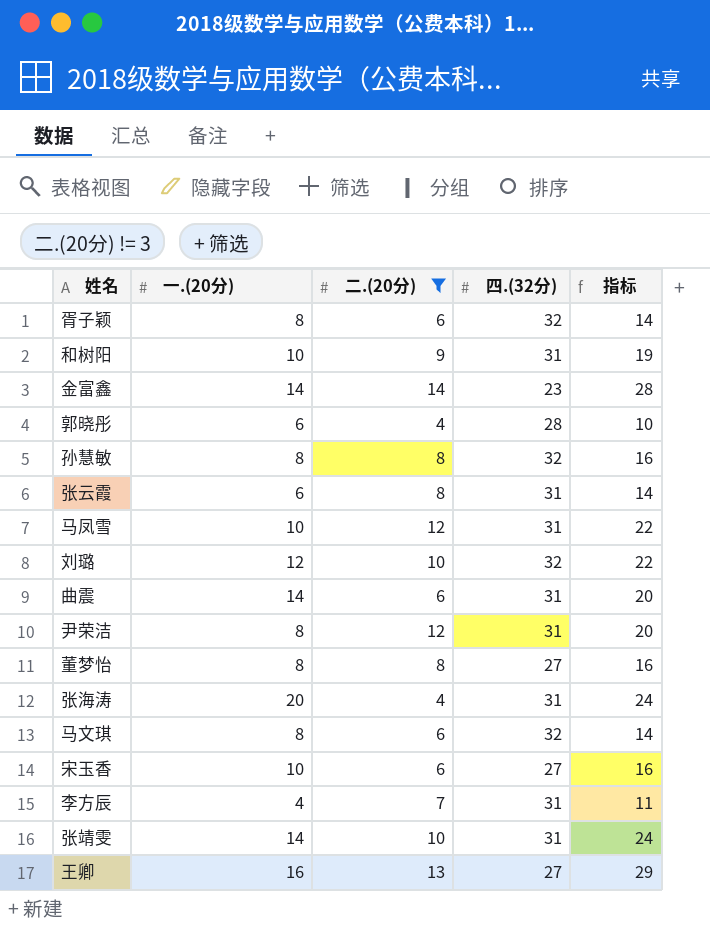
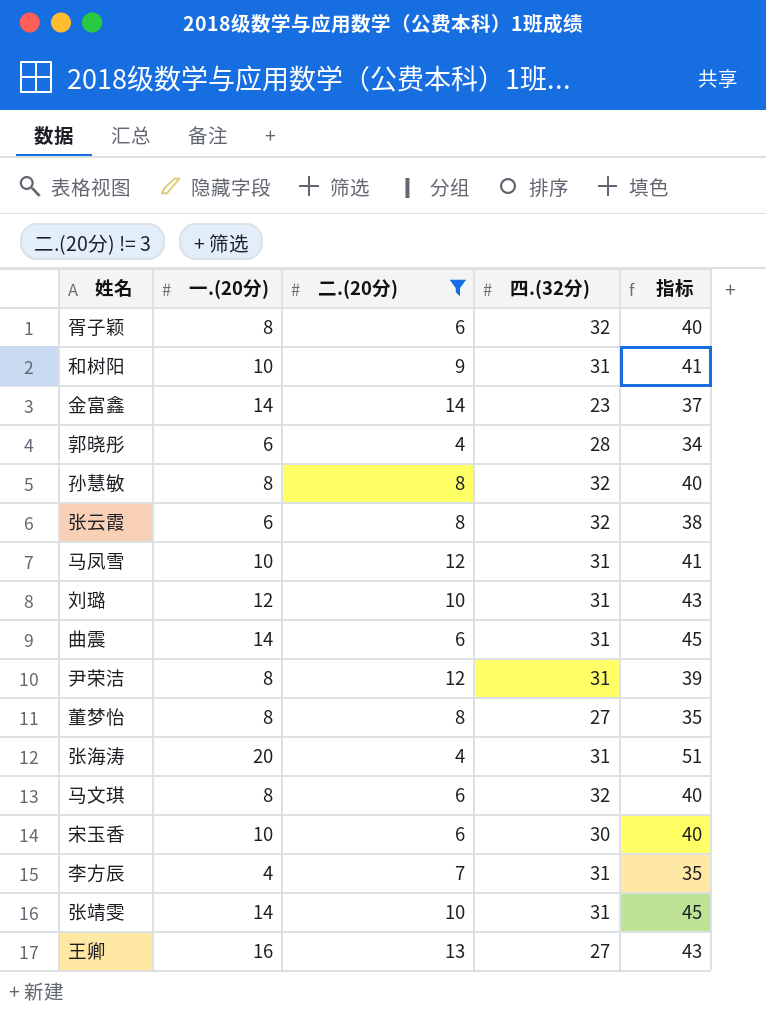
column 指标 | formula: [一.(20分)] + [二.(20分)] -> [一.(20分)] + [四.(32分)]
张云霞 | 四.(32分): 31 -> 32
刘璐 | 四.(32分): 32 -> 31
宋玉香 | 四.(32分): 27 -> 30

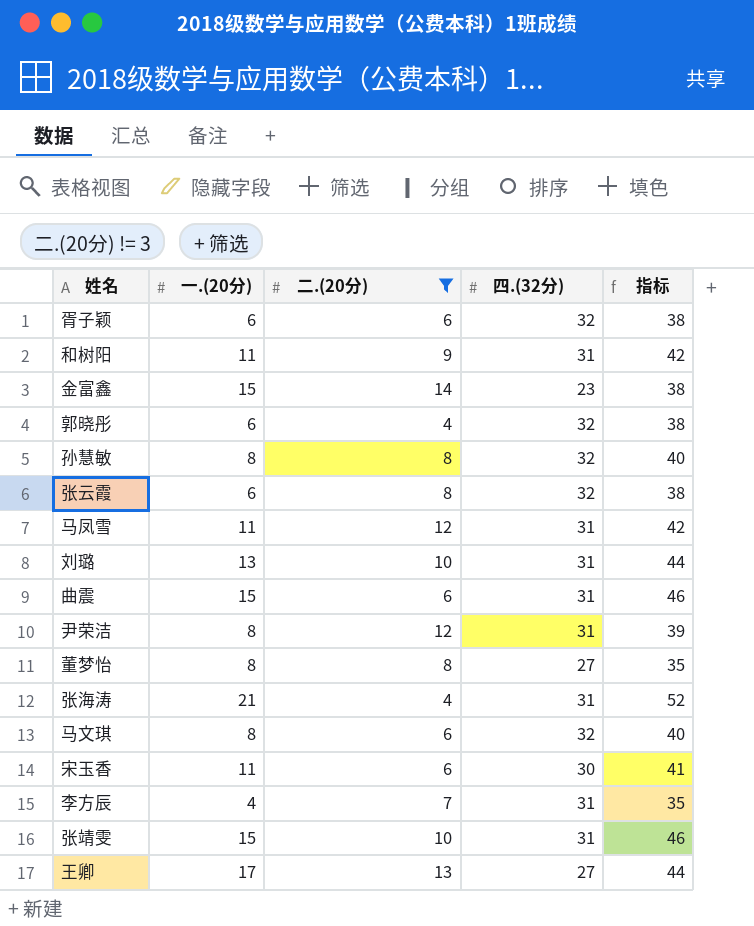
胥子颖 | 一.(20分): 8 -> 6
胥子颖 | 指标: 40 -> 38
和树阳 | 一.(20分): 10 -> 11
和树阳 | 指标: 41 -> 42
金富鑫 | 一.(20分): 14 -> 15
金富鑫 | 指标: 37 -> 38
郭晓彤 | 四.(32分): 28 -> 32
郭晓彤 | 指标: 34 -> 38
马凤雪 | 一.(20分): 10 -> 11
马凤雪 | 指标: 41 -> 42
刘璐 | 一.(20分): 12 -> 13
刘璐 | 指标: 43 -> 44
曲震 | 一.(20分): 14 -> 15
曲震 | 指标: 45 -> 46
张海涛 | 一.(20分): 20 -> 21
张海涛 | 指标: 51 -> 52
宋玉香 | 一.(20分): 10 -> 11
宋玉香 | 指标: 40 -> 41
张靖雯 | 一.(20分): 14 -> 15
张靖雯 | 指标: 45 -> 46
王卿 | 一.(20分): 16 -> 17
王卿 | 指标: 43 -> 44

